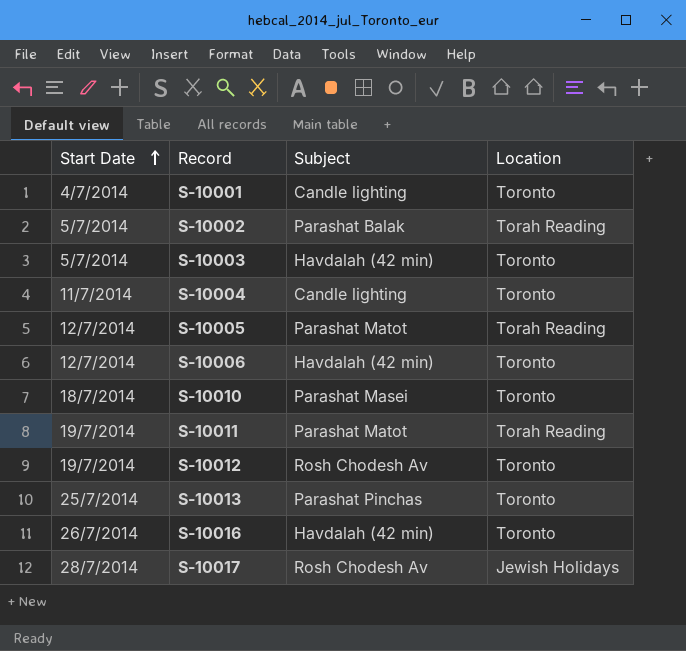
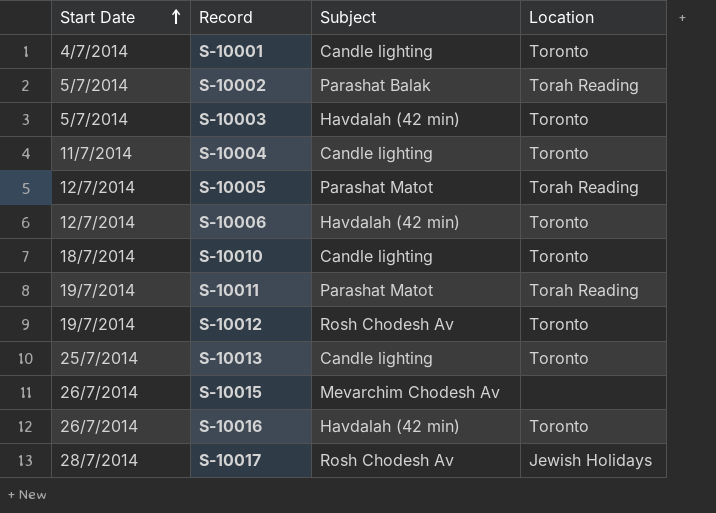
S-10010 | Subject: Parashat Masei -> Candle lighting
S-10013 | Subject: Parashat Pinchas -> Candle lighting
row S-10015: none -> 26/7/2014 | Mevarchim Chodesh Av | none

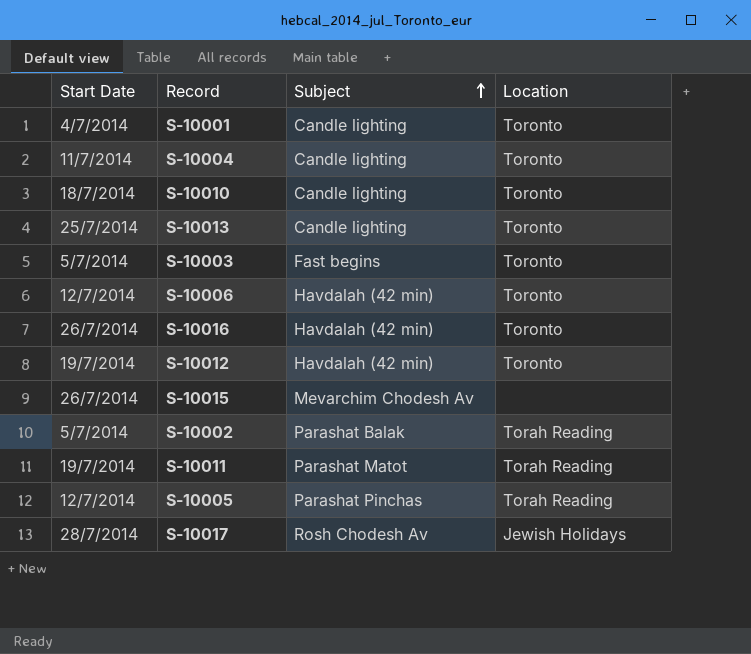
row order: Start Date ascending -> Subject ascending
S-10003 | Subject: Havdalah (42 min) -> Fast begins
S-10012 | Subject: Rosh Chodesh Av -> Havdalah (42 min)
S-10005 | Subject: Parashat Matot -> Parashat Pinchas

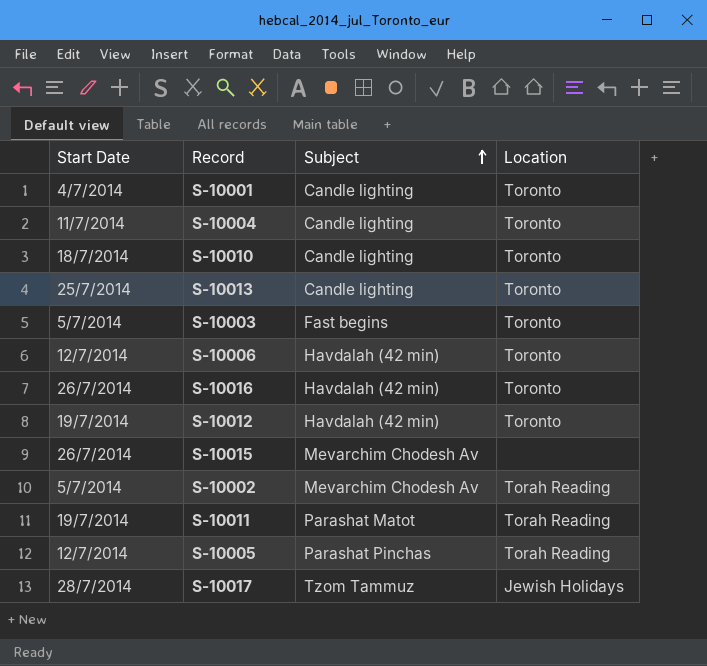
S-10002 | Subject: Parashat Balak -> Mevarchim Chodesh Av
S-10017 | Subject: Rosh Chodesh Av -> Tzom Tammuz

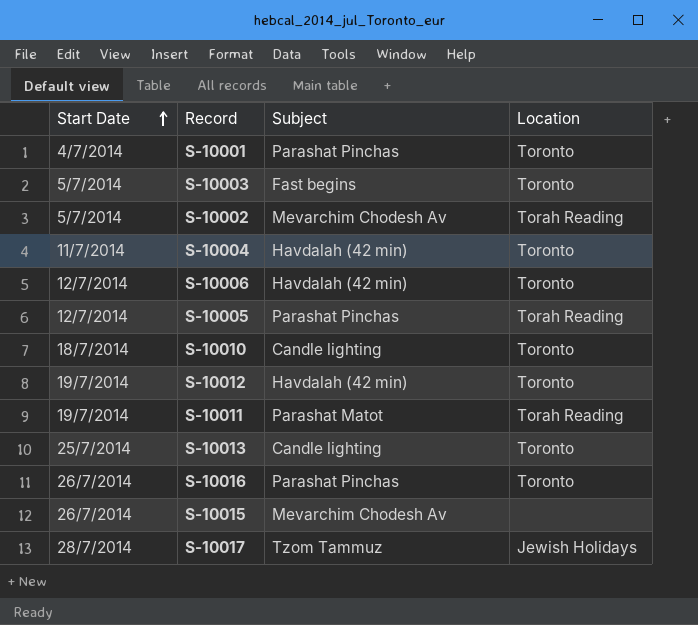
row order: Subject ascending -> Start Date ascending
S-10001 | Subject: Candle lighting -> Parashat Pinchas
S-10004 | Subject: Candle lighting -> Havdalah (42 min)
S-10016 | Subject: Havdalah (42 min) -> Parashat Pinchas

